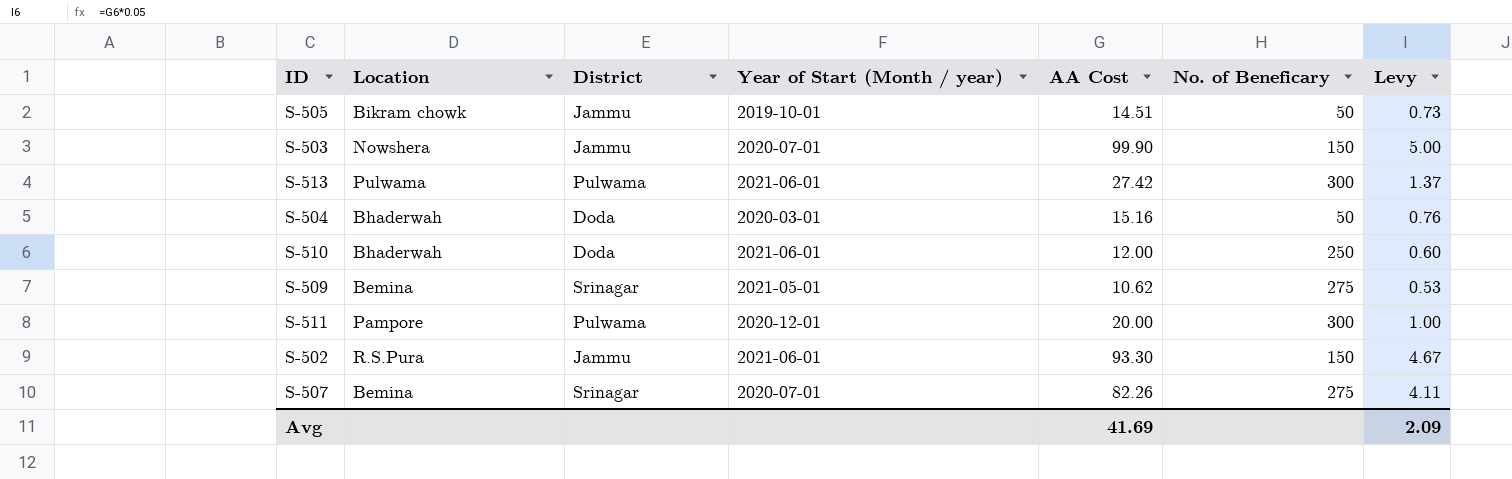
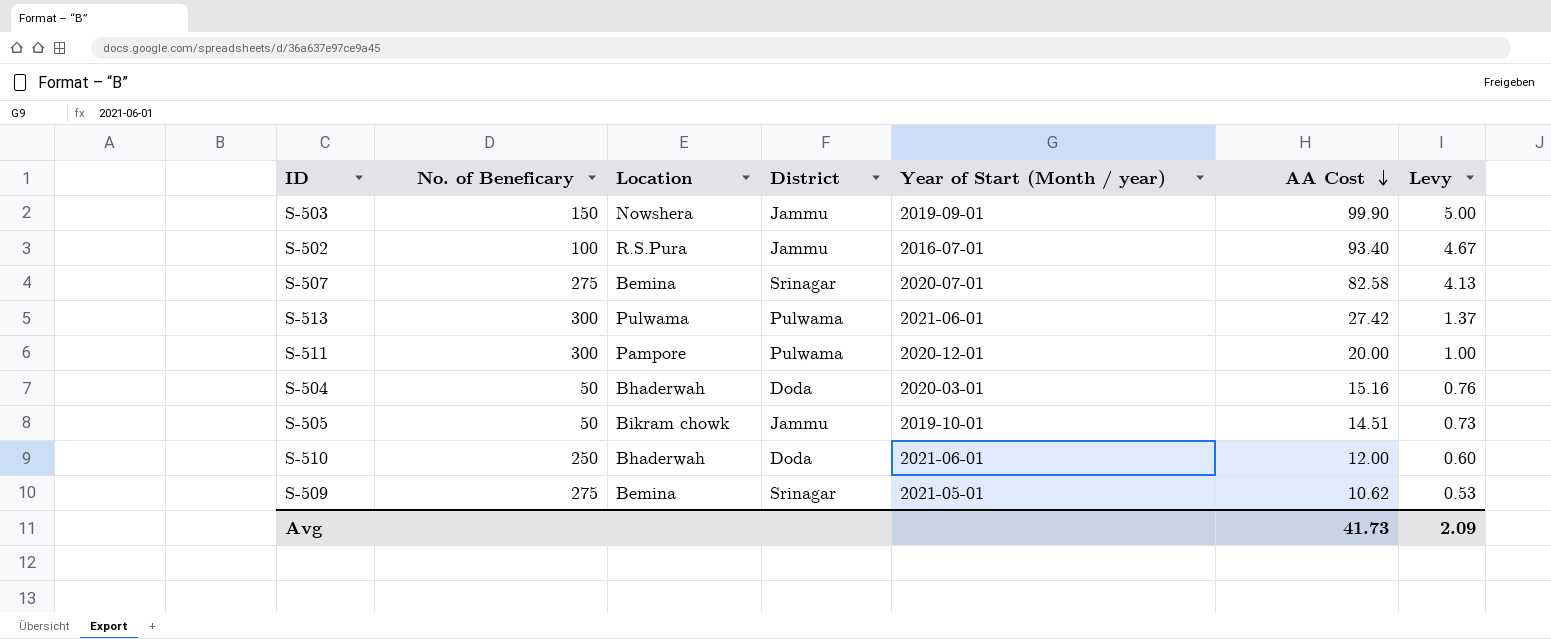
row order: none -> AA Cost descending
column No. of Beneficary | position: 6 -> 2
S-503 | Year of Start (Month / year): 2020-07-01 -> 2019-09-01
S-502 | No. of Beneficary: 150 -> 100
S-502 | Year of Start (Month / year): 2021-06-01 -> 2016-07-01
S-502 | AA Cost: 93.30 -> 93.40
S-507 | AA Cost: 82.26 -> 82.58
S-507 | Levy: 4.11 -> 4.13
Avg | AA Cost: 41.69 -> 41.73

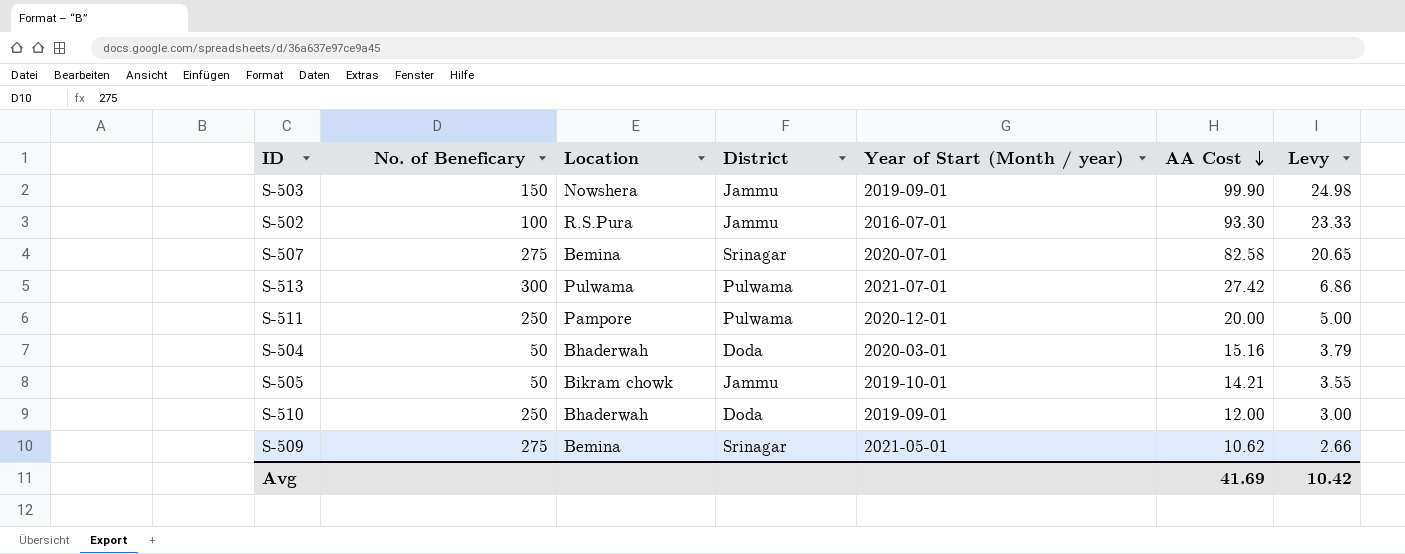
column Levy | formula: [AA Cost] * 0.05 -> [AA Cost] * 0.25
S-502 | AA Cost: 93.40 -> 93.30
S-513 | Year of Start (Month / year): 2021-06-01 -> 2021-07-01
S-511 | No. of Beneficary: 300 -> 250
S-505 | AA Cost: 14.51 -> 14.21
S-510 | Year of Start (Month / year): 2021-06-01 -> 2019-09-01
Avg | AA Cost: 41.73 -> 41.69
Avg | Levy: 2.09 -> 10.42

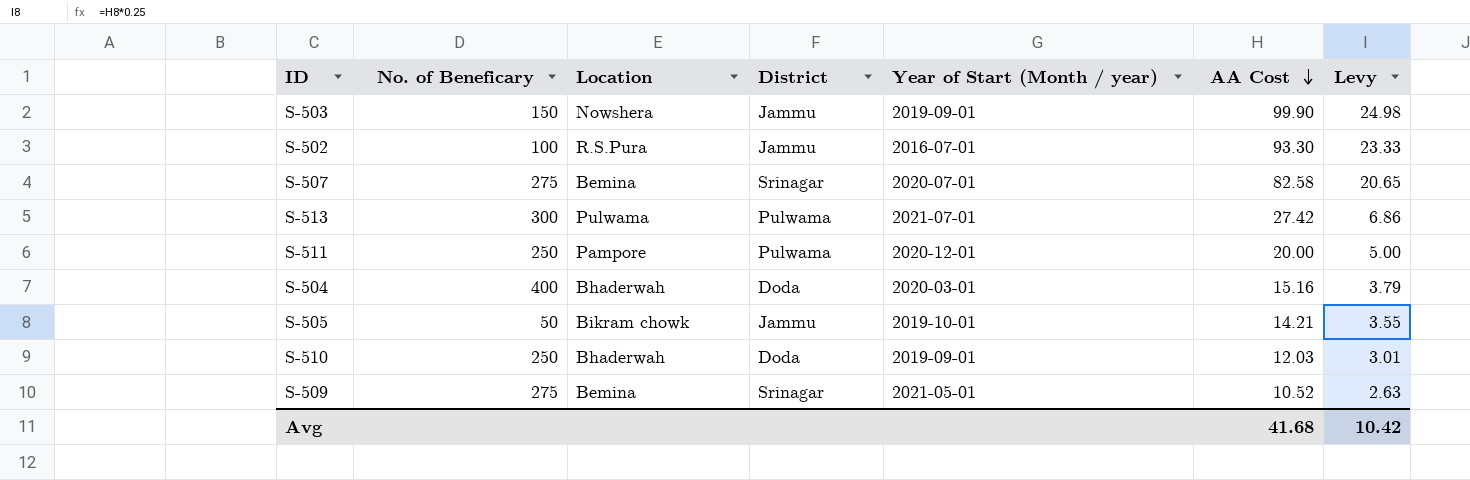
S-504 | No. of Beneficary: 50 -> 400
S-510 | AA Cost: 12.00 -> 12.03
S-510 | Levy: 3.00 -> 3.01
S-509 | AA Cost: 10.62 -> 10.52
S-509 | Levy: 2.66 -> 2.63
Avg | AA Cost: 41.69 -> 41.68

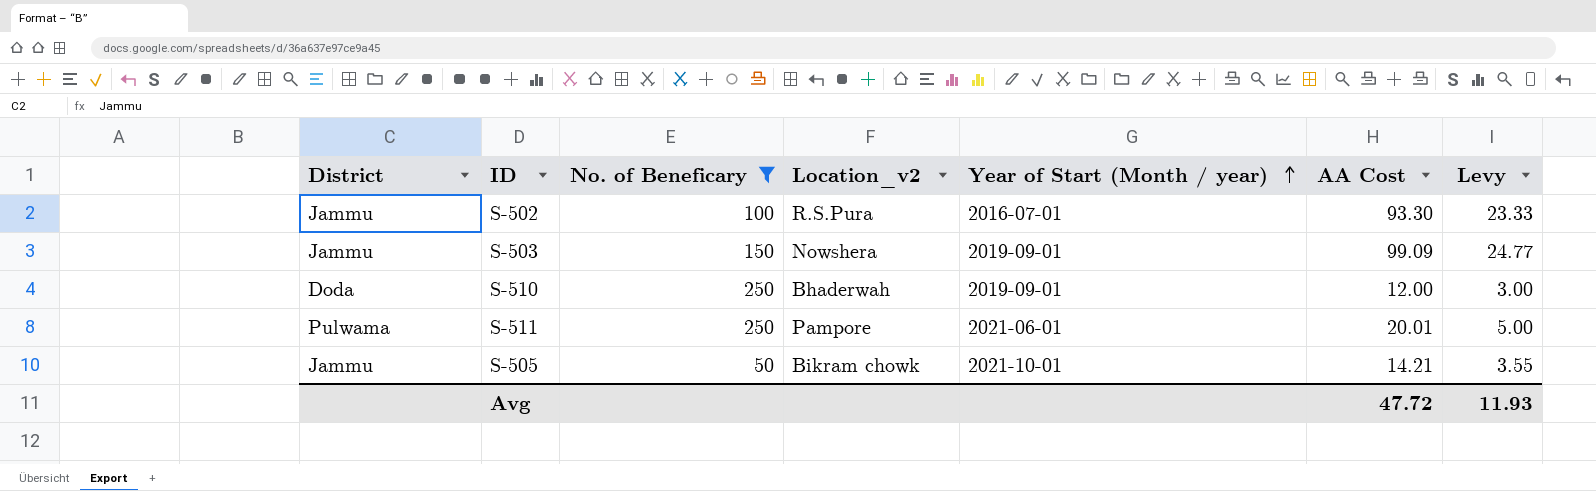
filter: none -> No. of Beneficary <= 250
row order: AA Cost descending -> Year of Start (Month / year) ascending
column District | position: 4 -> 1
column name: Location -> Location_v2
S-503 | AA Cost: 99.90 -> 99.09
S-503 | Levy: 24.98 -> 24.77
S-510 | AA Cost: 12.03 -> 12.00
S-510 | Levy: 3.01 -> 3.00
S-511 | Year of Start (Month / year): 2020-12-01 -> 2021-06-01
S-511 | AA Cost: 20.00 -> 20.01
S-505 | Year of Start (Month / year): 2019-10-01 -> 2021-10-01
Avg | AA Cost: 41.68 -> 47.72
Avg | Levy: 10.42 -> 11.93

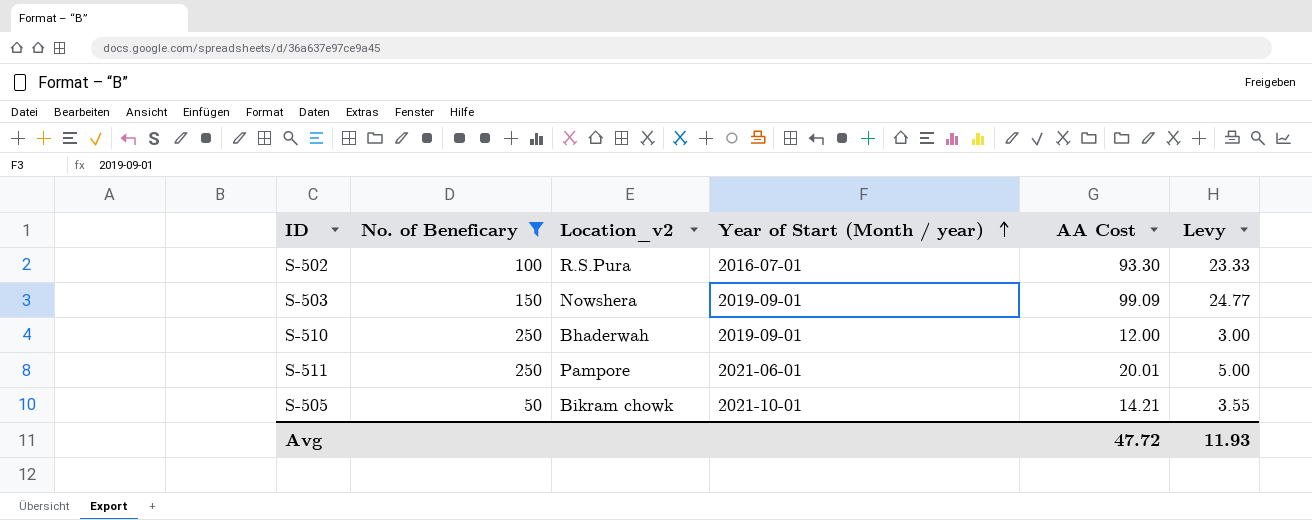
column District | position: 1 -> none

